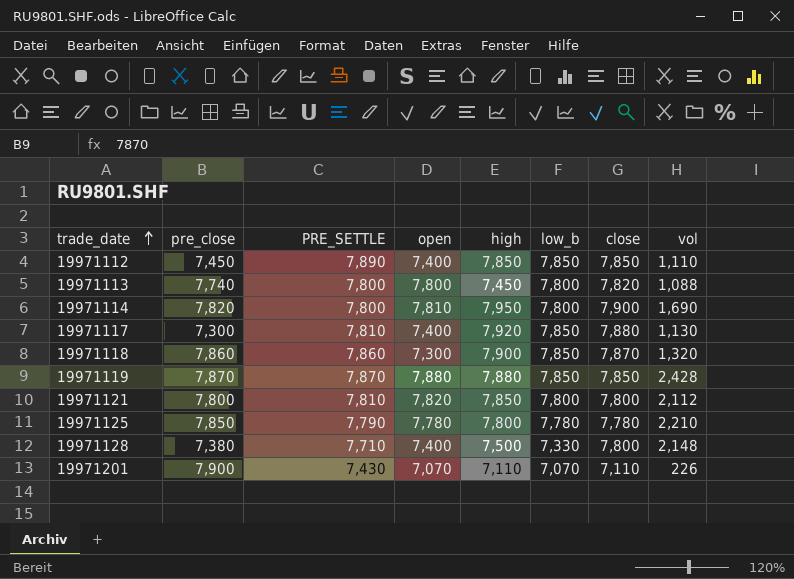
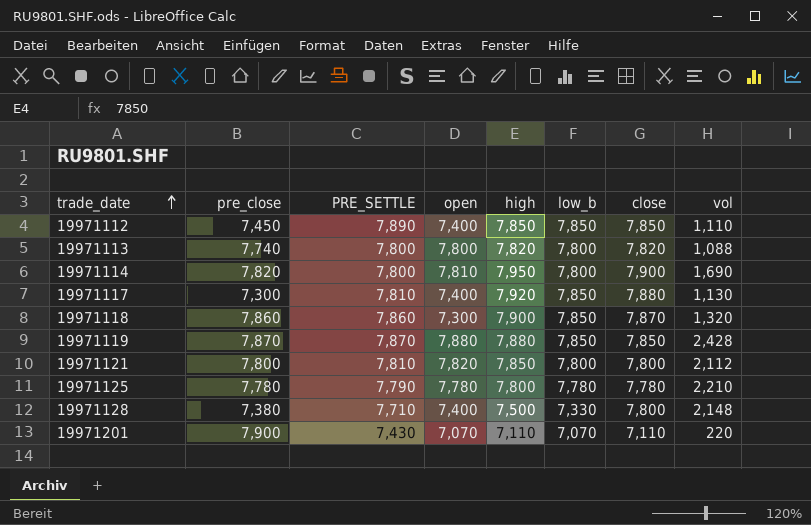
19971113 | high: 7,450 -> 7,820
19971125 | pre_close: 7,850 -> 7,780
19971201 | vol: 226 -> 220

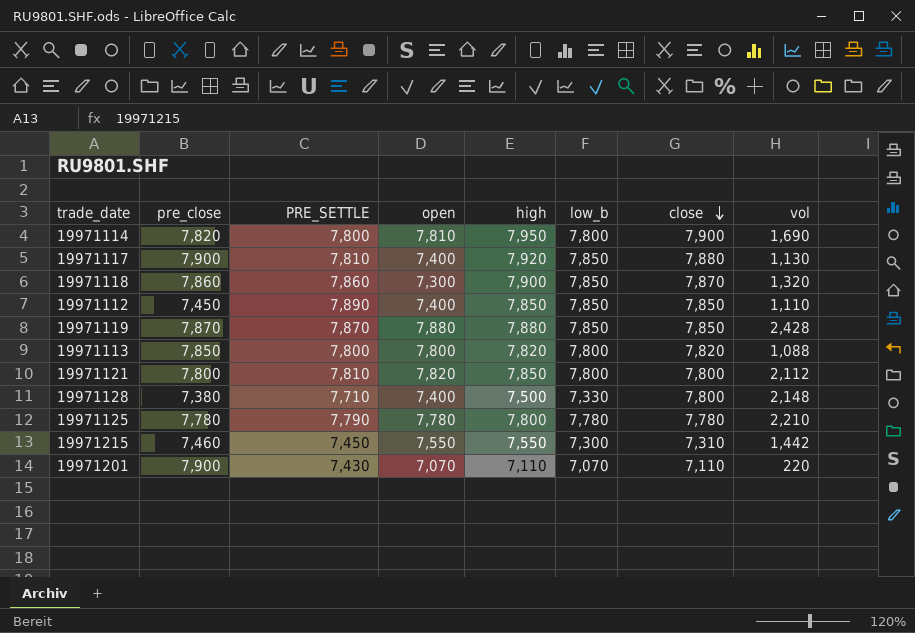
row order: trade_date ascending -> close descending
19971117 | pre_close: 7,300 -> 7,900
19971113 | pre_close: 7,740 -> 7,850
row 19971215: none -> 7,460 | 7,450 | 7,550 | 7,550 | 7,300 | 7,310 | 1,442

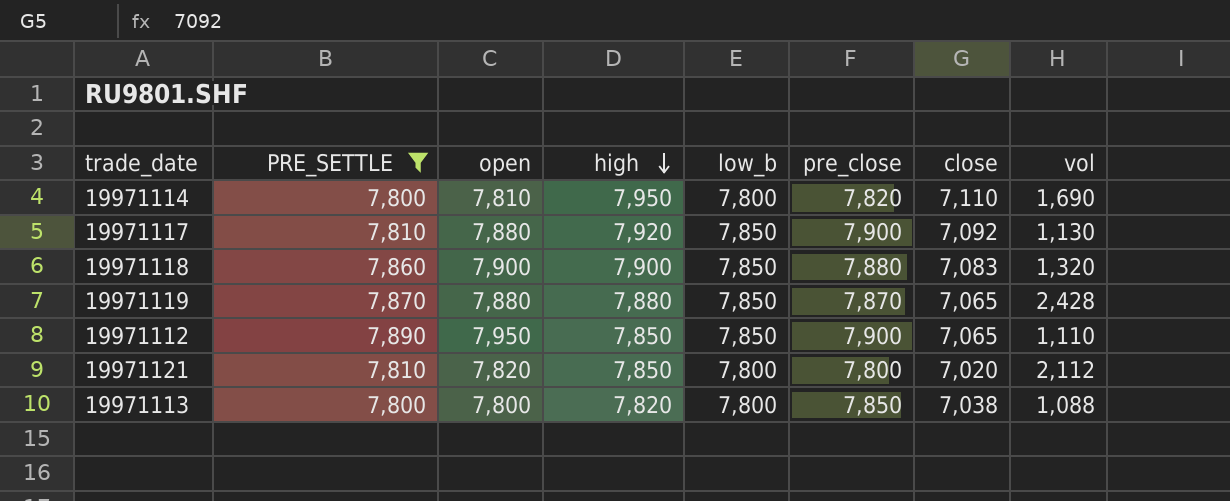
filter: none -> PRE_SETTLE >= 7,800
row order: close descending -> high descending
column pre_close | position: 2 -> 6
19971114 | close: 7,900 -> 7,110
19971117 | open: 7,400 -> 7,880
19971117 | close: 7,880 -> 7,092
19971118 | open: 7,300 -> 7,900
19971118 | pre_close: 7,860 -> 7,880
19971118 | close: 7,870 -> 7,083
19971119 | close: 7,850 -> 7,065
19971112 | open: 7,400 -> 7,950
19971112 | pre_close: 7,450 -> 7,900
19971112 | close: 7,850 -> 7,065
19971121 | close: 7,800 -> 7,020
19971113 | close: 7,820 -> 7,038

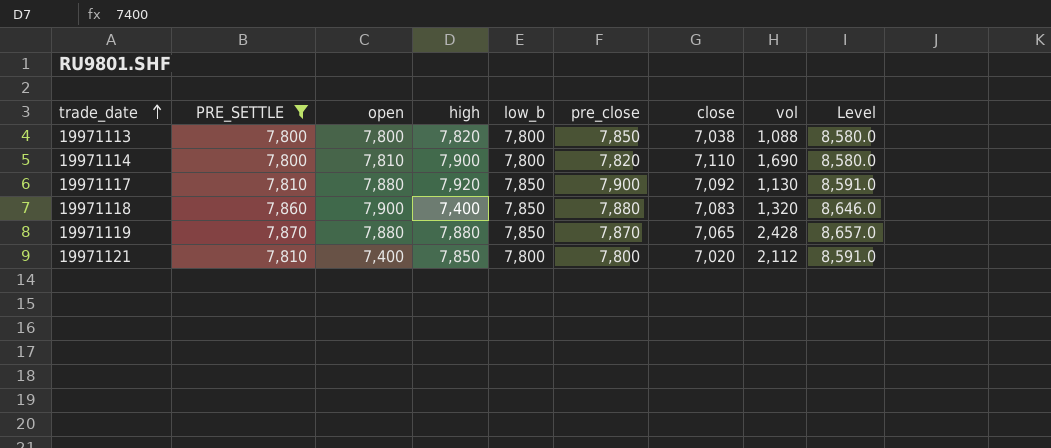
row order: high descending -> trade_date ascending
column Level | formula: none -> [PRE_SETTLE] * 1.1
row 19971112: 7,890 | 7,950 | 7,850 | 7,850 | 7,900 | 7,065 | 1,110 -> none
19971114 | high: 7,950 -> 7,900
19971118 | high: 7,900 -> 7,400
19971121 | open: 7,820 -> 7,400

